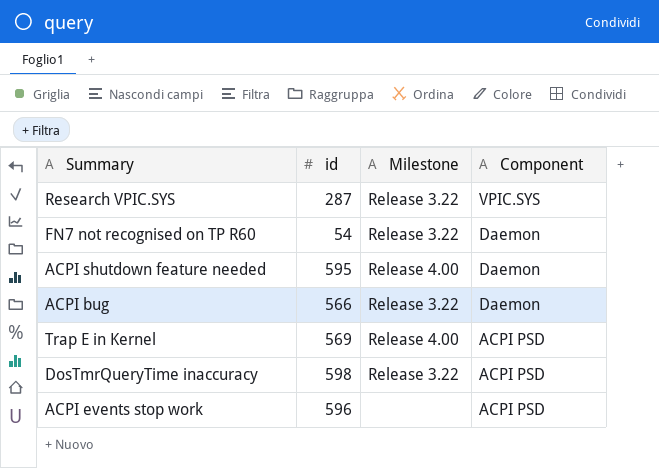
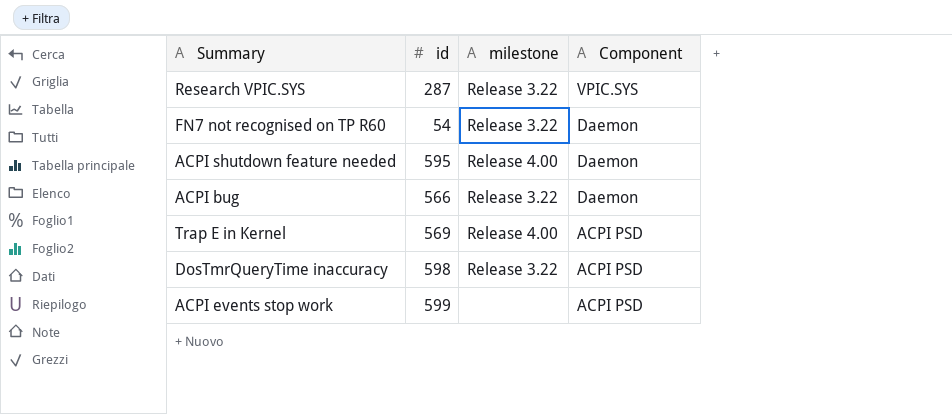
column name: Milestone -> milestone
ACPI events stop work | id: 596 -> 599

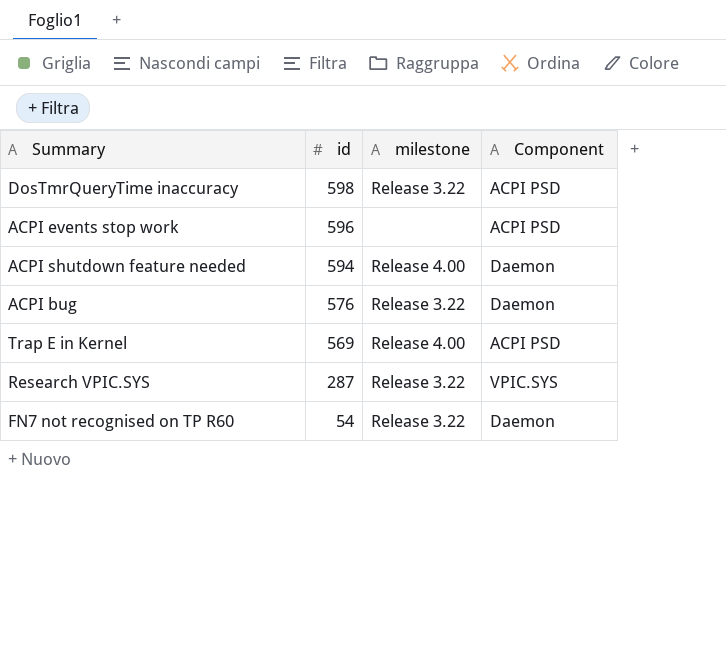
row order: Component descending -> id descending
ACPI events stop work | id: 599 -> 596
ACPI shutdown feature needed | id: 595 -> 594
ACPI bug | id: 566 -> 576

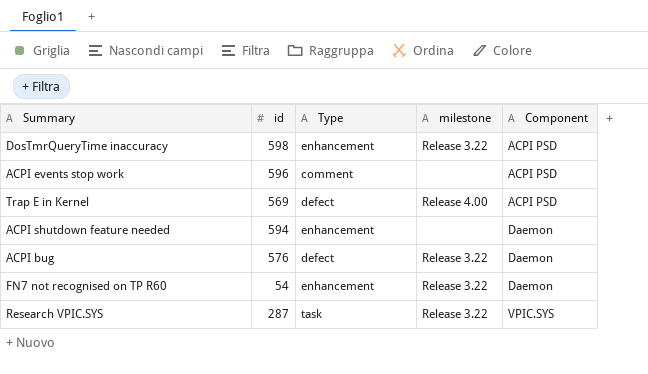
row order: id descending -> Component ascending
column Type | position: none -> 3
ACPI shutdown feature needed | milestone: Release 4.00 -> none

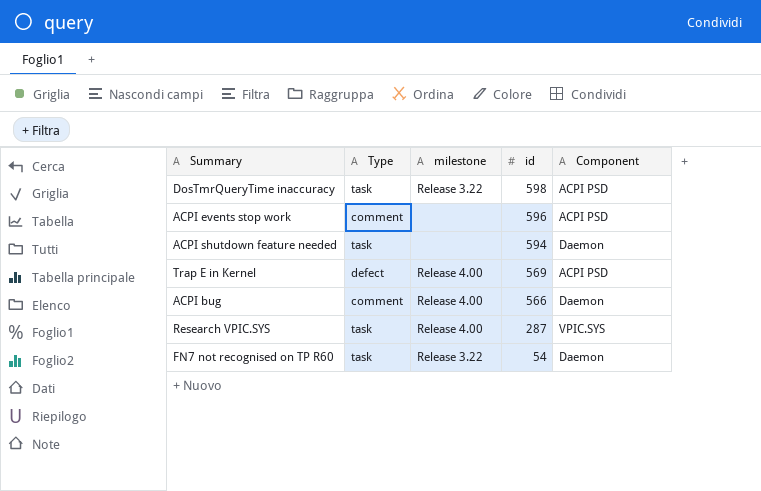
row order: Component ascending -> id descending
column id | position: 2 -> 4
DosTmrQueryTime inaccuracy | Type: enhancement -> task
ACPI shutdown feature needed | Type: enhancement -> task
ACPI bug | Type: defect -> comment
ACPI bug | milestone: Release 3.22 -> Release 4.00
ACPI bug | id: 576 -> 566
Research VPIC.SYS | milestone: Release 3.22 -> Release 4.00
FN7 not recognised on TP R60 | Type: enhancement -> task

